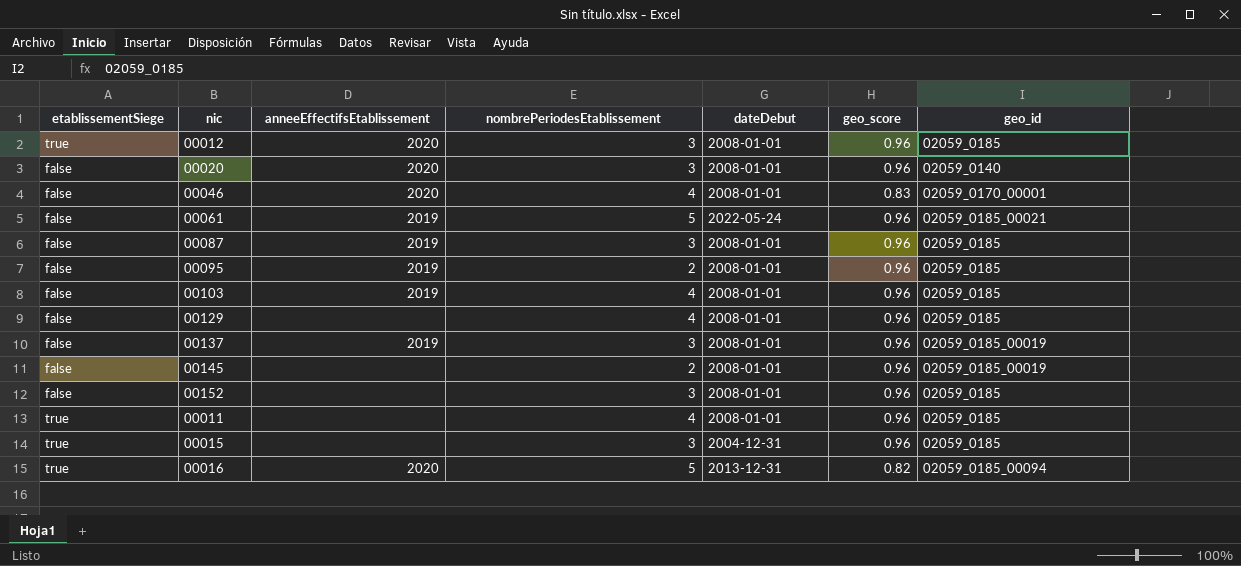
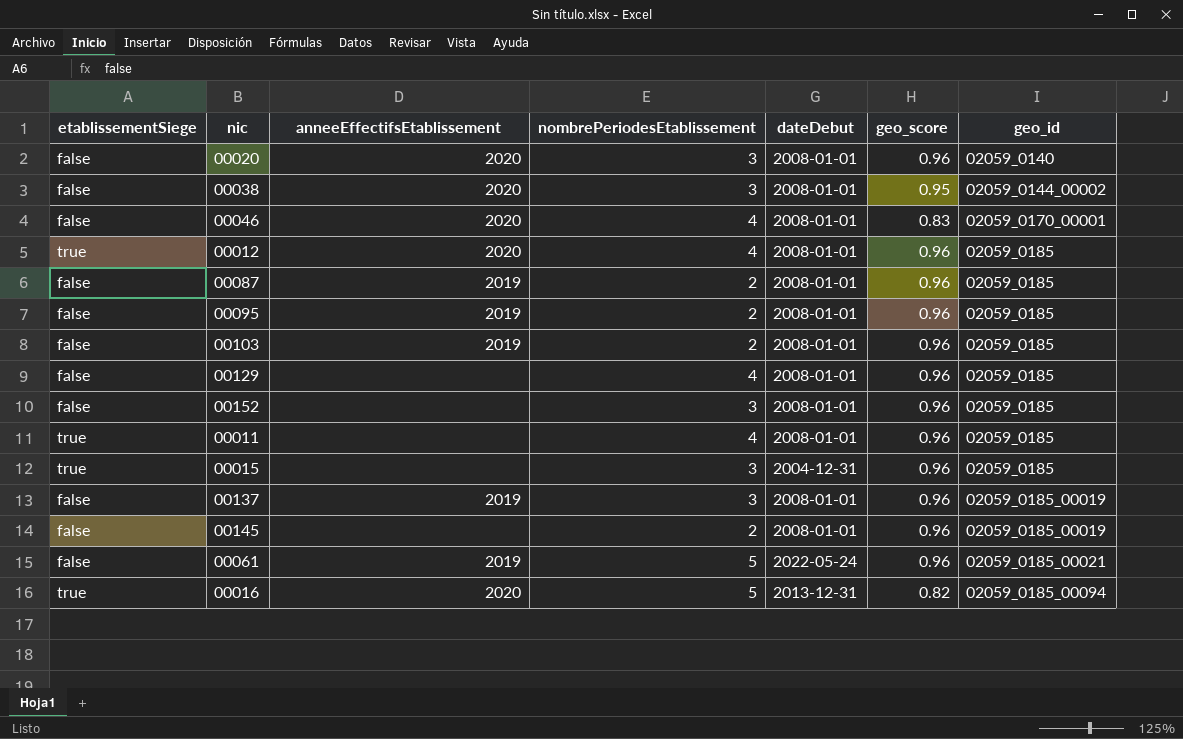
row order: none -> geo_id ascending
row 00038: none -> false | 2020 | 3 | 2008-01-01 | 0.95 | 02059_0144_00002
00012 | nombrePeriodesEtablissement: 3 -> 4
00087 | nombrePeriodesEtablissement: 3 -> 2
00103 | nombrePeriodesEtablissement: 4 -> 2

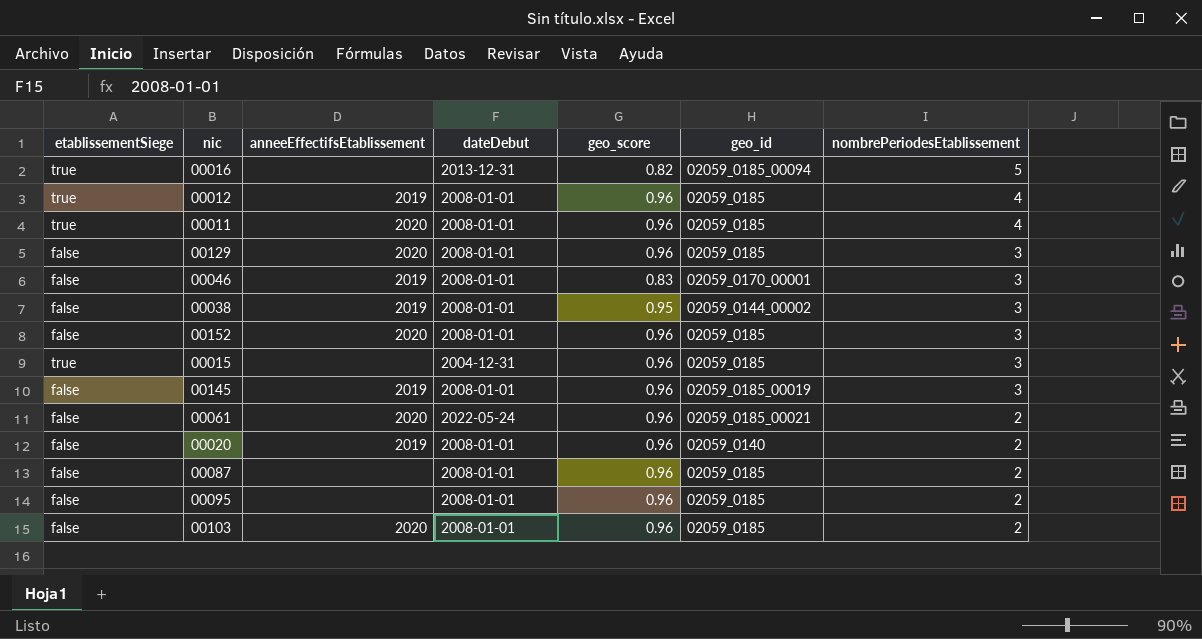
row order: geo_id ascending -> nombrePeriodesEtablissement descending
column nombrePeriodesEtablissement | position: 4 -> 7
row 00137: false | 2019 | 3 | 2008-01-01 | 0.96 | 02059_0185_00019 -> none
00016 | anneeEffectifsEtablissement: 2020 -> none
00012 | anneeEffectifsEtablissement: 2020 -> 2019
00011 | anneeEffectifsEtablissement: none -> 2020
00129 | anneeEffectifsEtablissement: none -> 2020
00129 | nombrePeriodesEtablissement: 4 -> 3
00046 | anneeEffectifsEtablissement: 2020 -> 2019
00046 | nombrePeriodesEtablissement: 4 -> 3
00038 | anneeEffectifsEtablissement: 2020 -> 2019
00152 | anneeEffectifsEtablissement: none -> 2020
00145 | anneeEffectifsEtablissement: none -> 2019
00145 | nombrePeriodesEtablissement: 2 -> 3
00061 | anneeEffectifsEtablissement: 2019 -> 2020
00061 | nombrePeriodesEtablissement: 5 -> 2
00020 | anneeEffectifsEtablissement: 2020 -> 2019
00020 | nombrePeriodesEtablissement: 3 -> 2
00087 | anneeEffectifsEtablissement: 2019 -> none
00095 | anneeEffectifsEtablissement: 2019 -> none
00103 | anneeEffectifsEtablissement: 2019 -> 2020

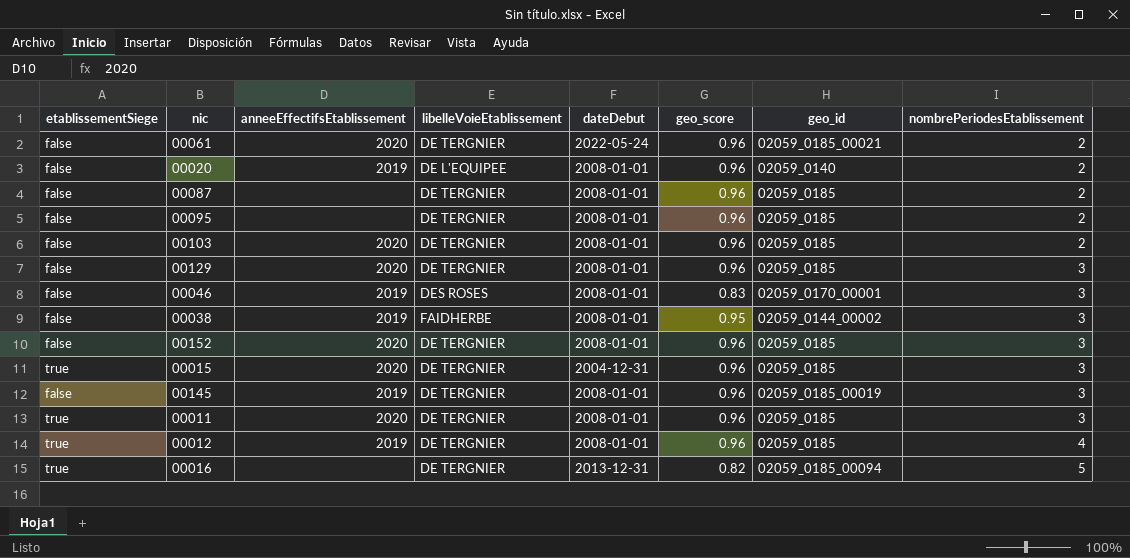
row order: nombrePeriodesEtablissement descending -> nombrePeriodesEtablissement ascending
column libelleVoieEtablissement | position: none -> 4
00015 | anneeEffectifsEtablissement: none -> 2020
00011 | nombrePeriodesEtablissement: 4 -> 3

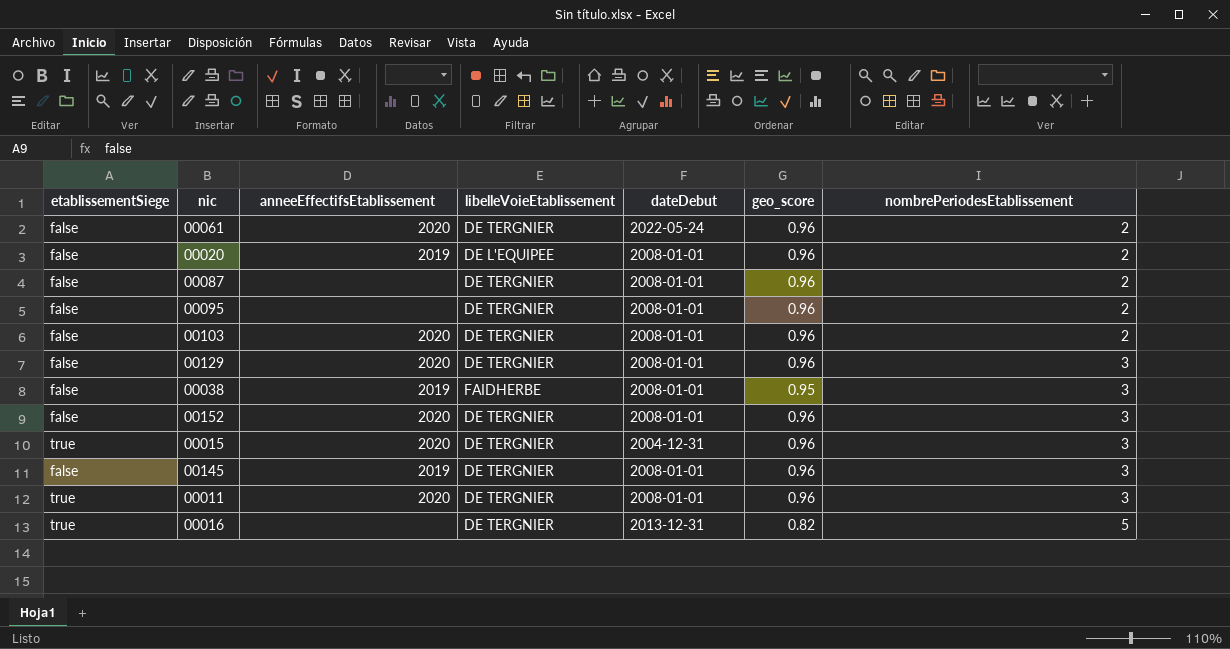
column geo_id | position: 7 -> none
row 00046: false | 2019 | DES ROSES | 2008-01-01 | 0.83 | 02059_0170_00001 | 3 -> none
row 00012: true | 2019 | DE TERGNIER | 2008-01-01 | 0.96 | 02059_0185 | 4 -> none

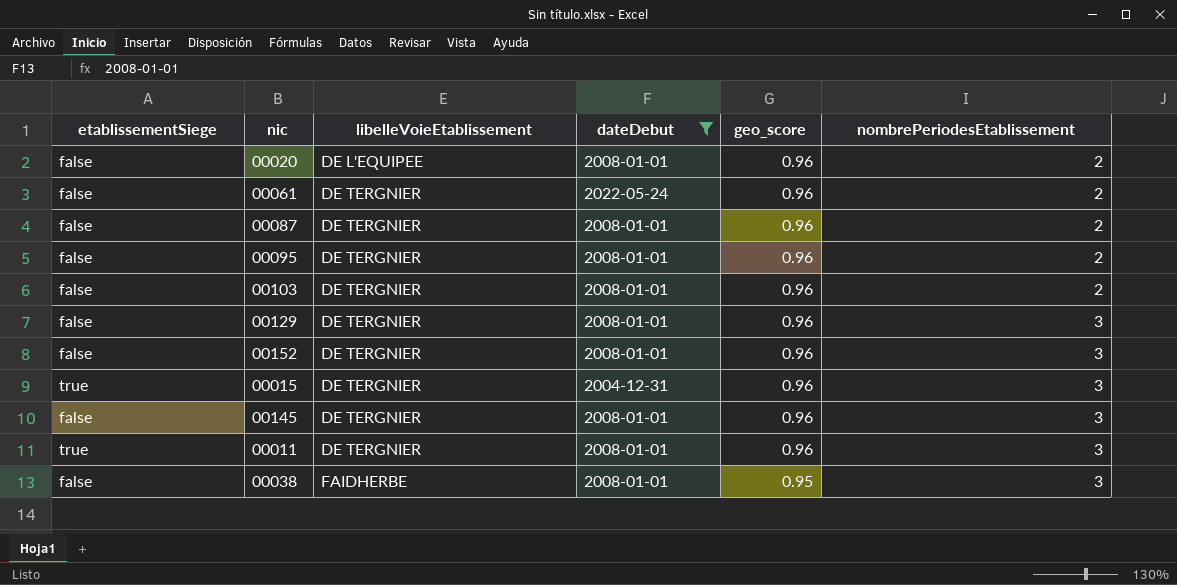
filter: none -> dateDebut != 2013-12-31
row order: nombrePeriodesEtablissement ascending -> libelleVoieEtablissement ascending
column anneeEffectifsEtablissement | position: 3 -> none

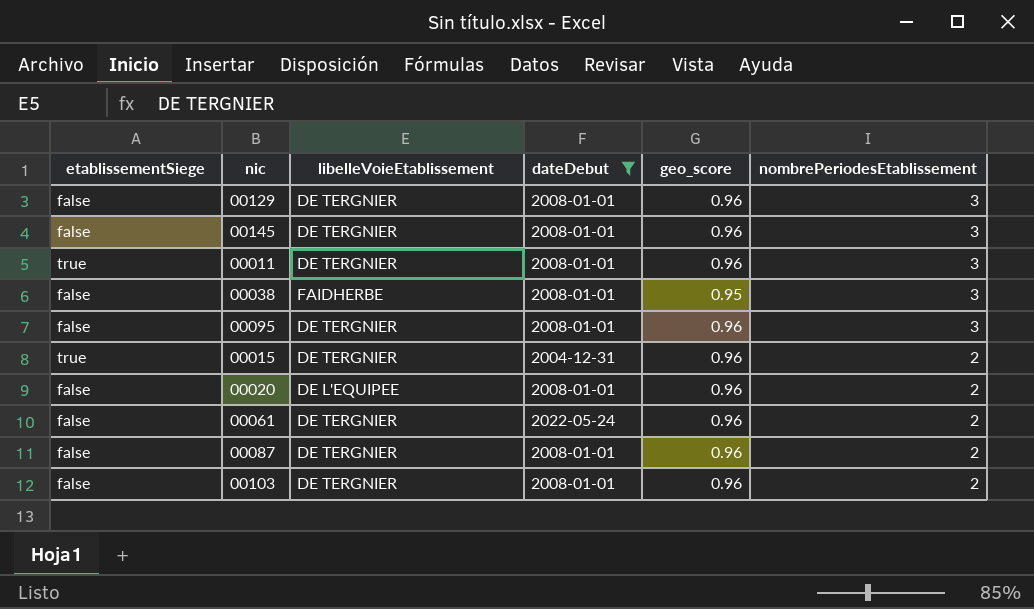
row order: libelleVoieEtablissement ascending -> nombrePeriodesEtablissement descending
row 00152: false | DE TERGNIER | 2008-01-01 | 0.96 | 3 -> none
00095 | nombrePeriodesEtablissement: 2 -> 3
00015 | nombrePeriodesEtablissement: 3 -> 2

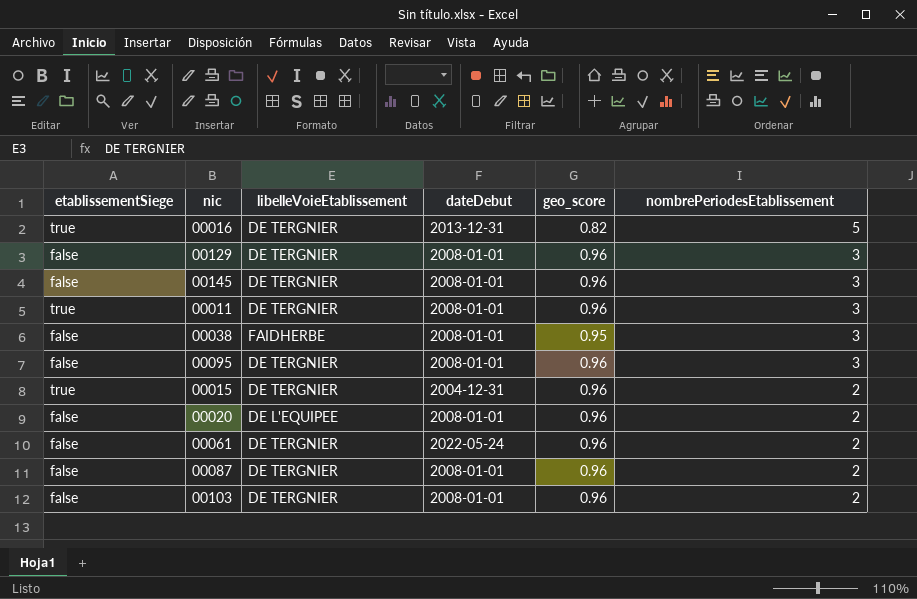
filter: dateDebut != 2013-12-31 -> none

